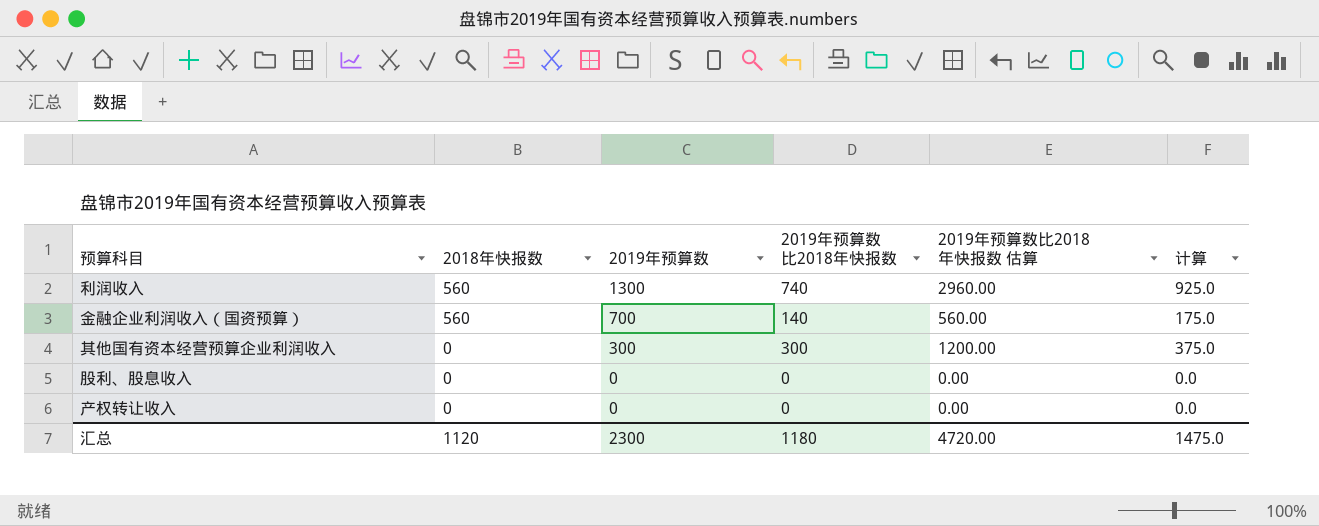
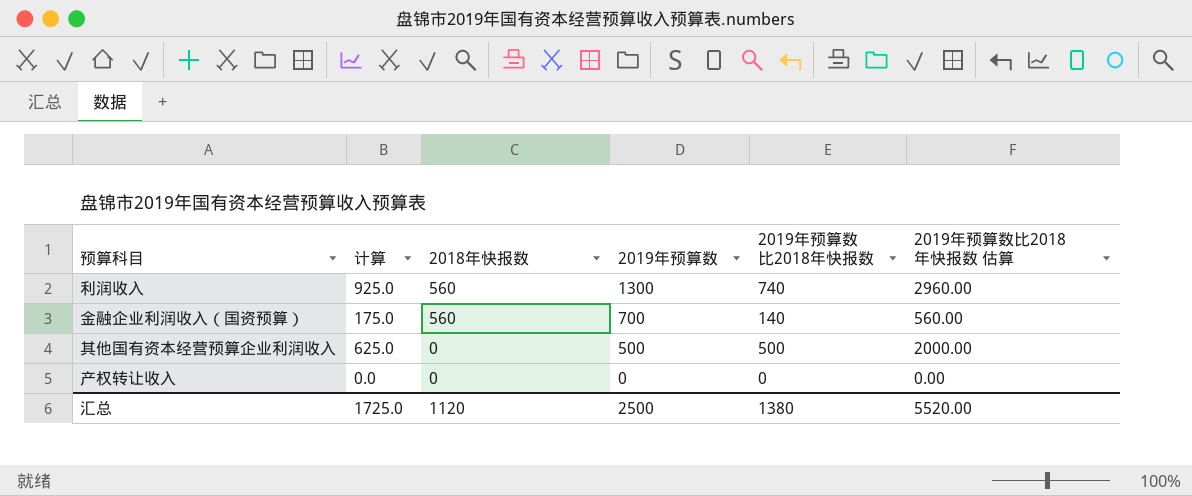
column 计算 | position: 6 -> 2
row 股利、股息收入: 0 | 0 | 0 | 0.00 | 0.0 -> none
其他国有资本经营预算企业利润收入 | 计算: 375.0 -> 625.0
其他国有资本经营预算企业利润收入 | 2019年预算数: 300 -> 500
其他国有资本经营预算企业利润收入 | 2019年预算数比2018年快报数: 300 -> 500
其他国有资本经营预算企业利润收入 | 2019年预算数比2018年快报数 估算: 1200.00 -> 2000.00
汇总 | 计算: 1475.0 -> 1725.0
汇总 | 2019年预算数: 2300 -> 2500
汇总 | 2019年预算数比2018年快报数: 1180 -> 1380
汇总 | 2019年预算数比2018年快报数 估算: 4720.00 -> 5520.00

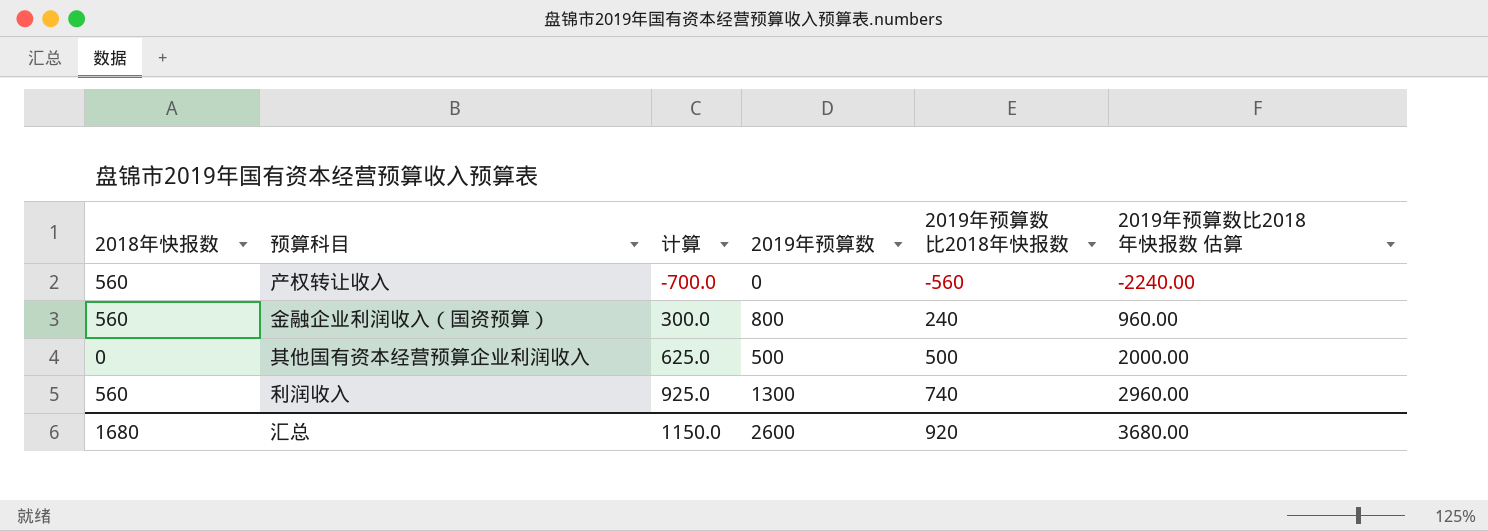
row order: 2018年快报数 descending -> 计算 ascending
column 2018年快报数 | position: 3 -> 1
产权转让收入 | 2018年快报数: 0 -> 560
产权转让收入 | 计算: 0.0 -> -700.0
产权转让收入 | 2019年预算数比2018年快报数: 0 -> -560
产权转让收入 | 2019年预算数比2018年快报数 估算: 0.00 -> -2240.00
金融企业利润收入（国资预算） | 计算: 175.0 -> 300.0
金融企业利润收入（国资预算） | 2019年预算数: 700 -> 800
金融企业利润收入（国资预算） | 2019年预算数比2018年快报数: 140 -> 240
金融企业利润收入（国资预算） | 2019年预算数比2018年快报数 估算: 560.00 -> 960.00
汇总 | 2018年快报数: 1120 -> 1680
汇总 | 计算: 1725.0 -> 1150.0
汇总 | 2019年预算数: 2500 -> 2600
汇总 | 2019年预算数比2018年快报数: 1380 -> 920
汇总 | 2019年预算数比2018年快报数 估算: 5520.00 -> 3680.00

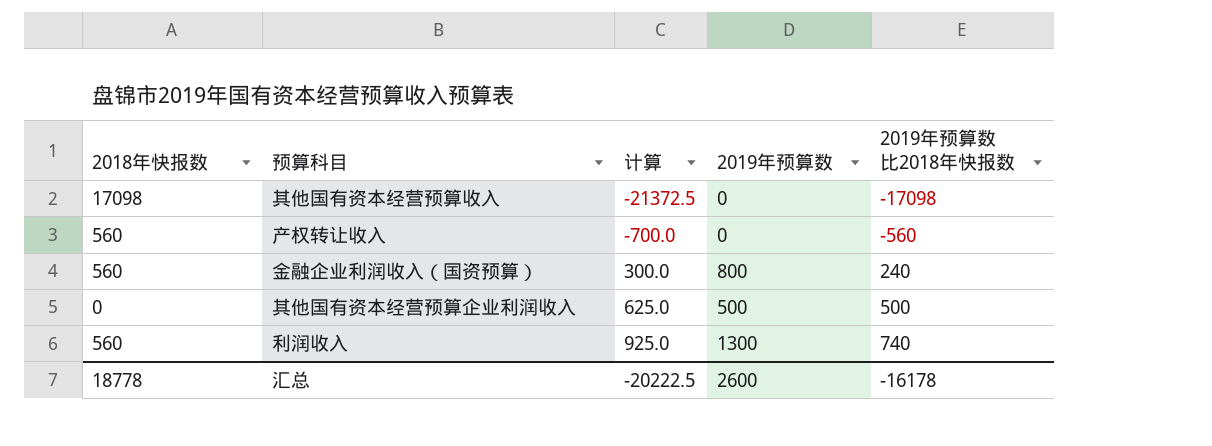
column 2019年预算数比2018年快报数 估算 | formula: [2019年预算数比2018年快报数] * 4 -> none
row 其他国有资本经营预算收入: none -> 17098 | -21372.5 | 0 | -17098
汇总 | 2018年快报数: 1680 -> 18778
汇总 | 计算: 1150.0 -> -20222.5
汇总 | 2019年预算数比2018年快报数: 920 -> -16178

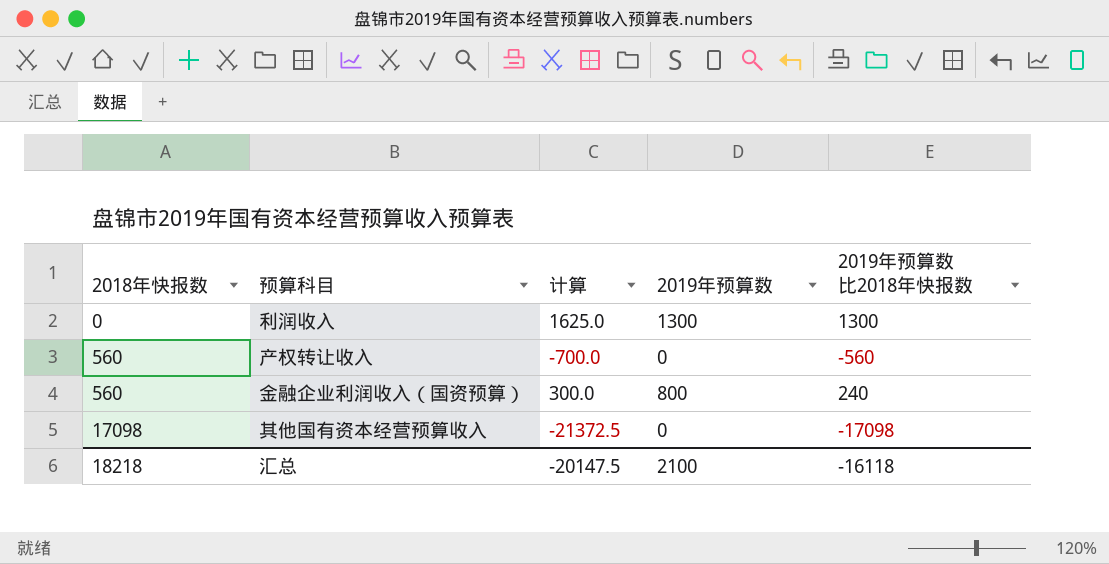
row order: 计算 ascending -> 2018年快报数 ascending
row 其他国有资本经营预算企业利润收入: 0 | 625.0 | 500 | 500 -> none
利润收入 | 2018年快报数: 560 -> 0
利润收入 | 计算: 925.0 -> 1625.0
利润收入 | 2019年预算数比2018年快报数: 740 -> 1300
汇总 | 2018年快报数: 18778 -> 18218
汇总 | 计算: -20222.5 -> -20147.5
汇总 | 2019年预算数: 2600 -> 2100
汇总 | 2019年预算数比2018年快报数: -16178 -> -16118

